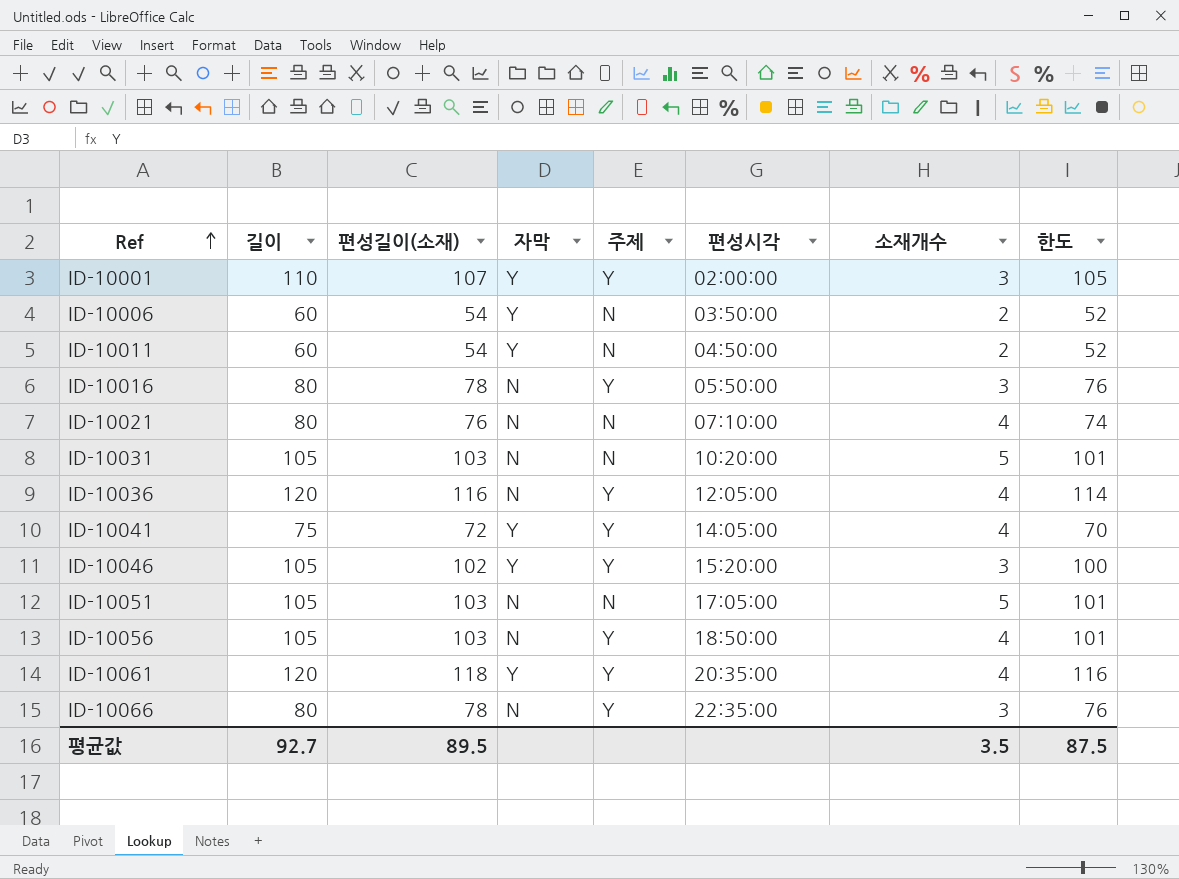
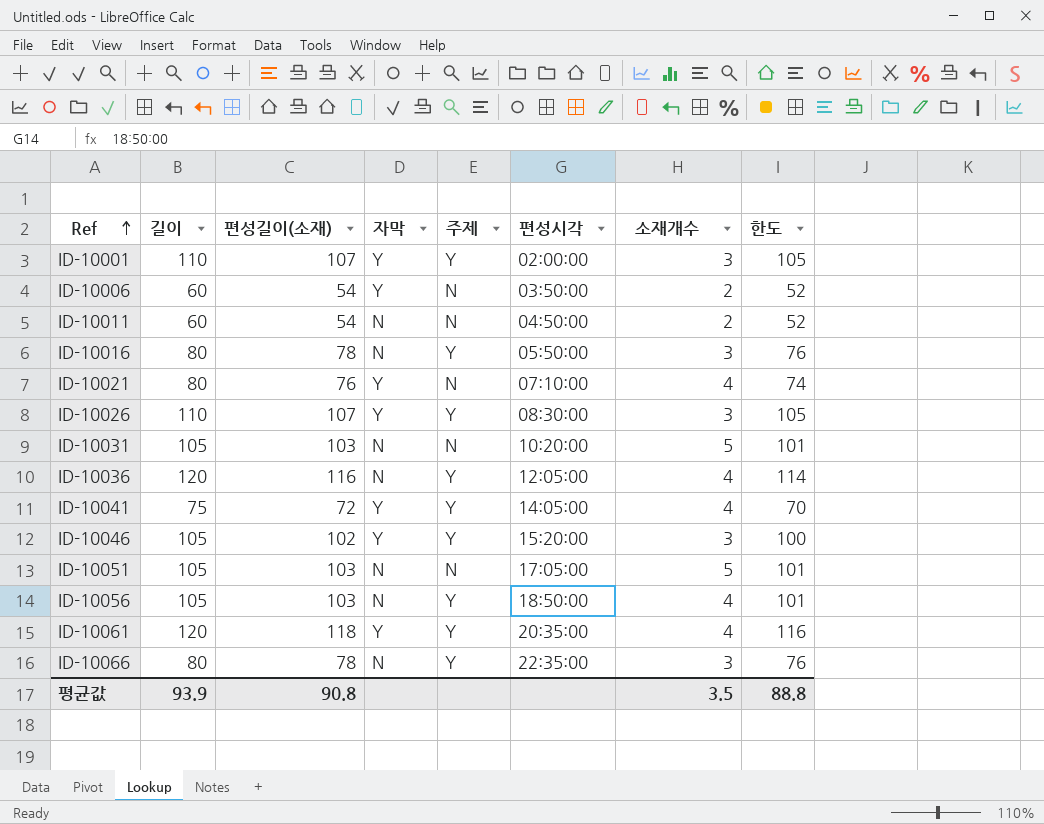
ID-10011 | 자막: Y -> N
ID-10021 | 자막: N -> Y
row ID-10026: none -> 110 | 107 | Y | Y | 08:30:00 | 3 | 105
평균값 | 길이: 92.7 -> 93.9
평균값 | 편성길이(소재): 89.5 -> 90.8
평균값 | 한도: 87.5 -> 88.8

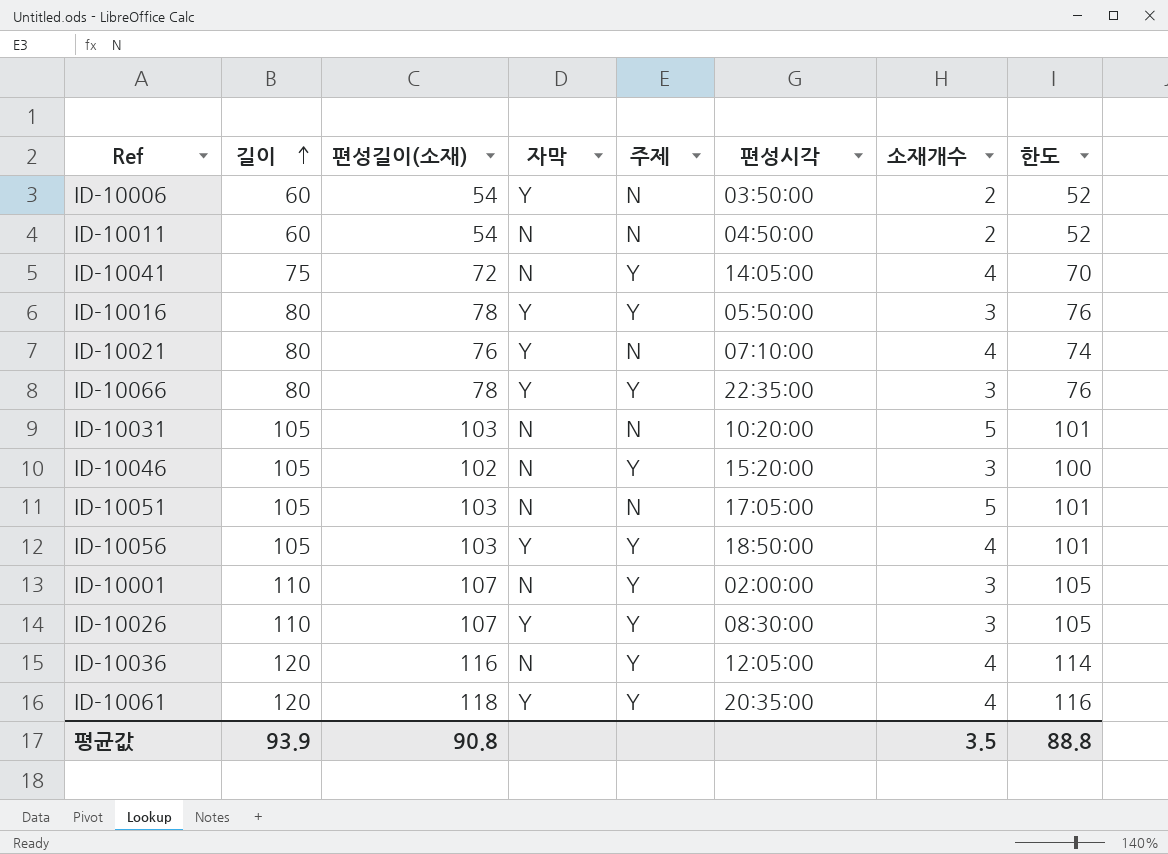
row order: Ref ascending -> 길이 ascending
ID-10041 | 자막: Y -> N
ID-10016 | 자막: N -> Y
ID-10066 | 자막: N -> Y
ID-10046 | 자막: Y -> N
ID-10056 | 자막: N -> Y
ID-10001 | 자막: Y -> N

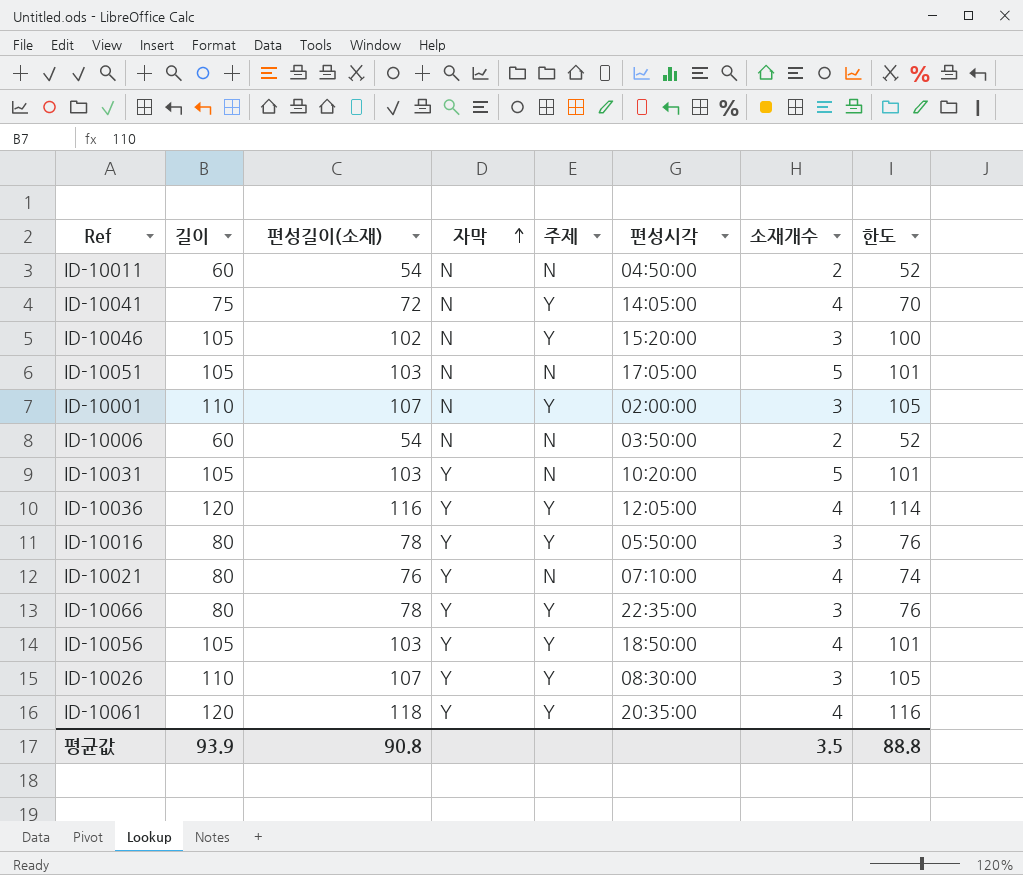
row order: 길이 ascending -> 자막 ascending
ID-10006 | 자막: Y -> N
ID-10031 | 자막: N -> Y
ID-10036 | 자막: N -> Y

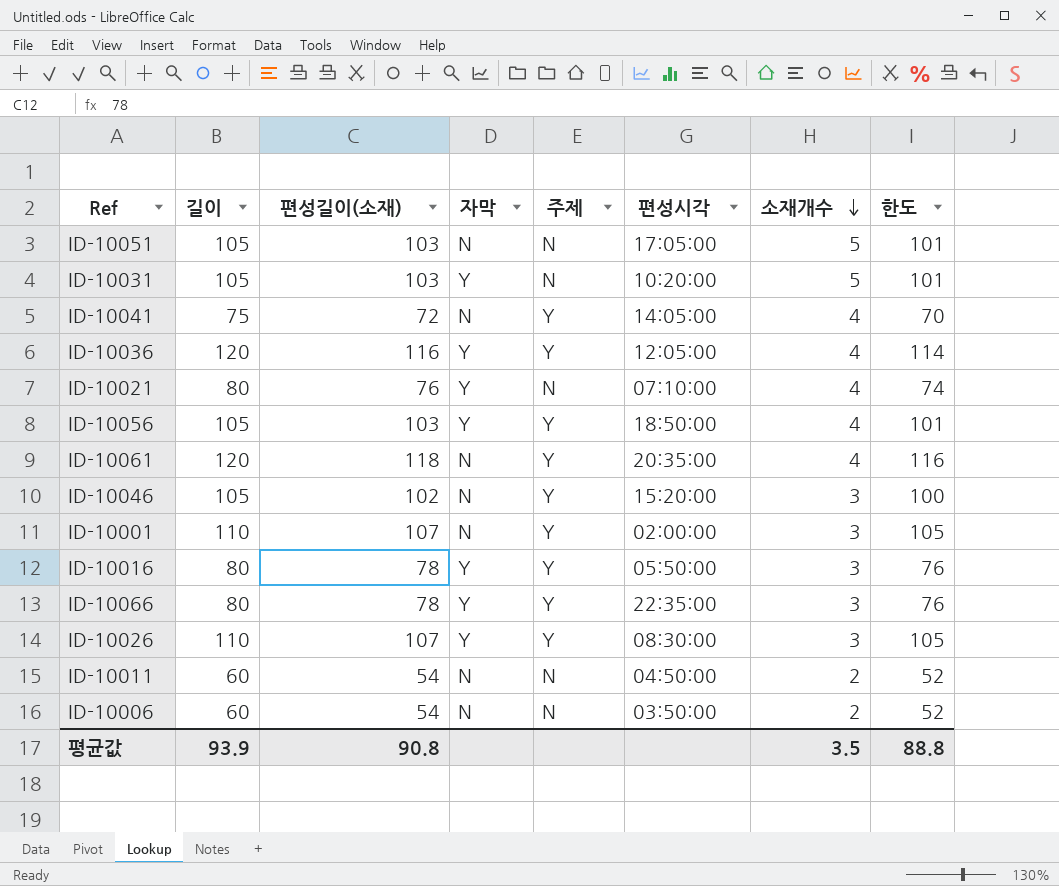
row order: 자막 ascending -> 소재개수 descending
ID-10061 | 자막: Y -> N

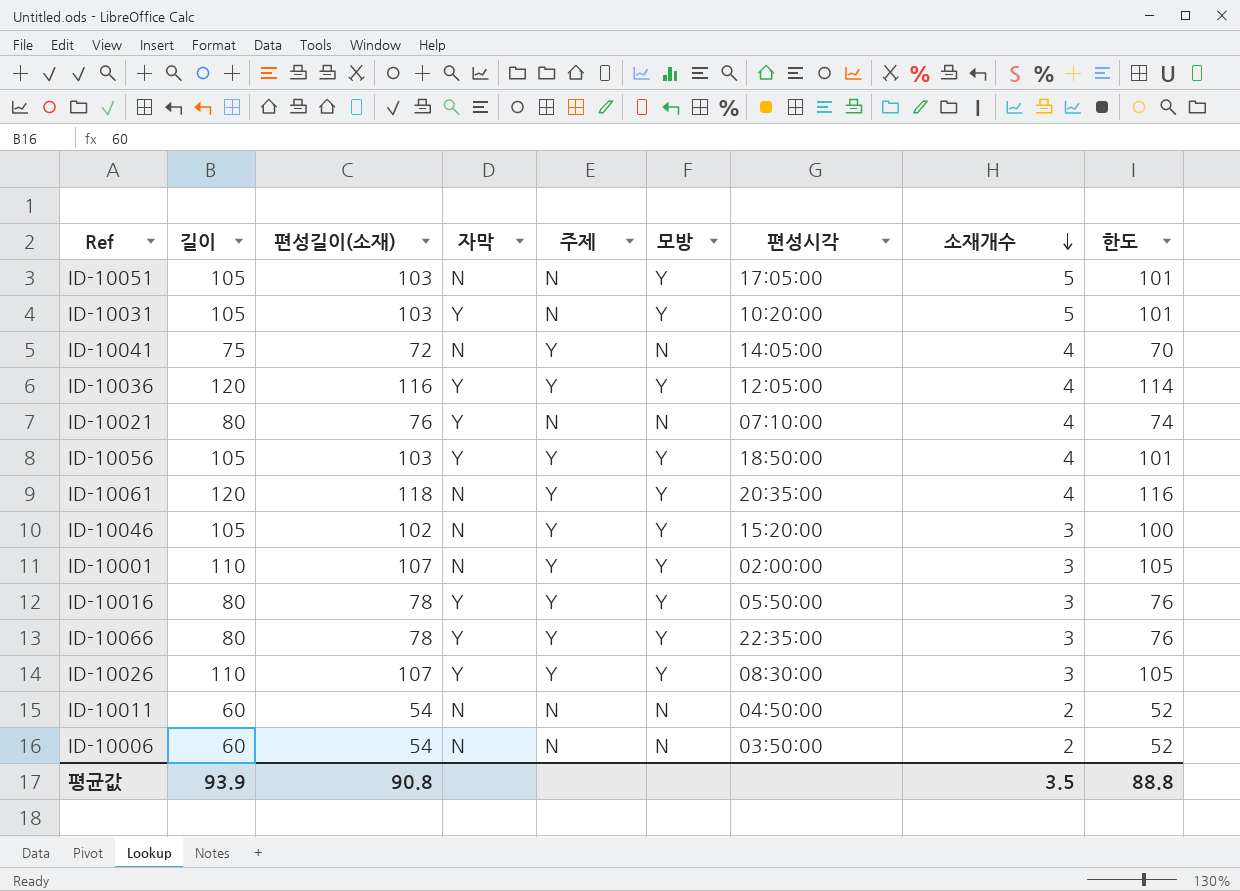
column 모방 | position: none -> 6

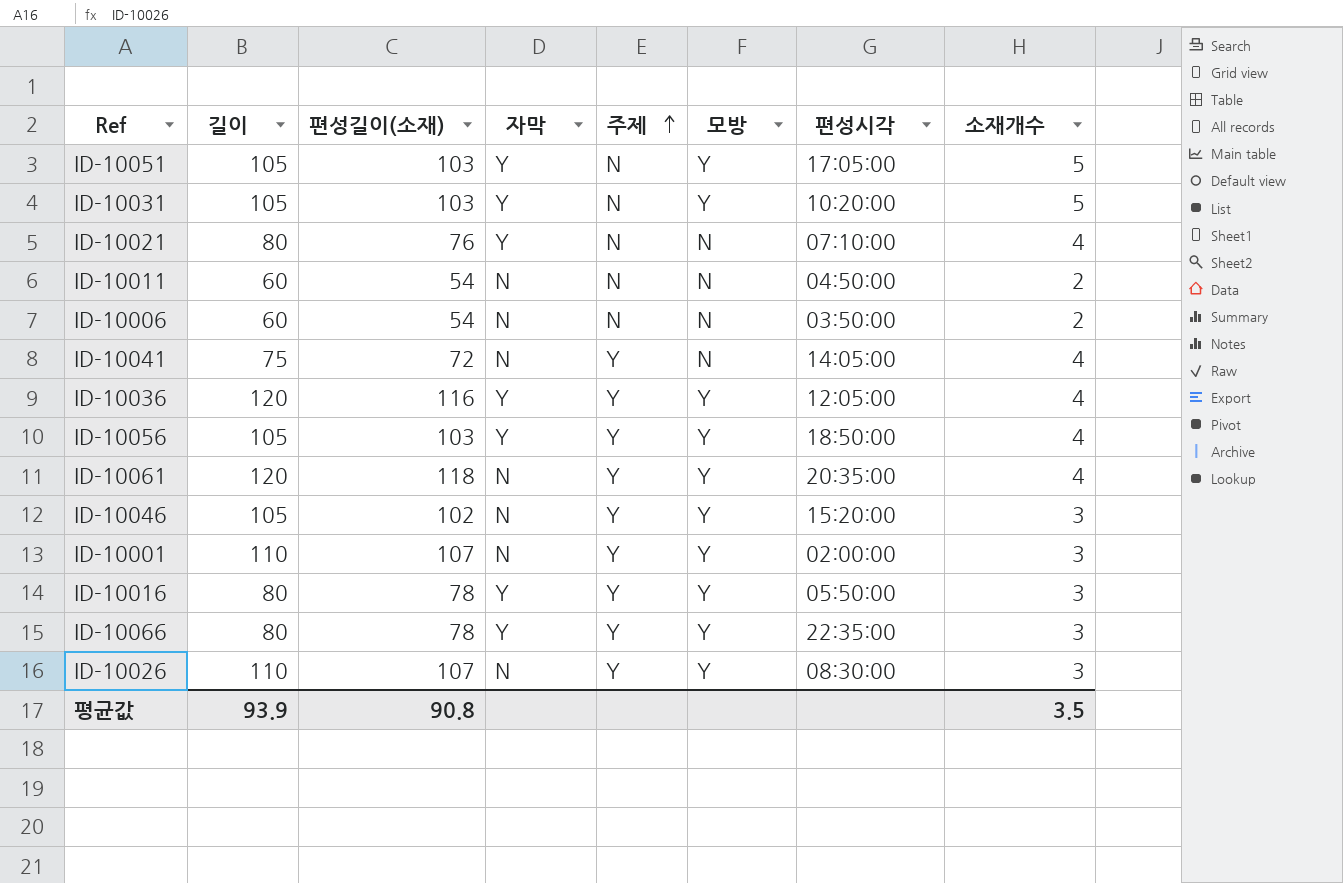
row order: 소재개수 descending -> 주제 ascending
column 한도 | formula: [편성길이(소재)] - 2 -> none
ID-10051 | 자막: N -> Y
ID-10026 | 자막: Y -> N

